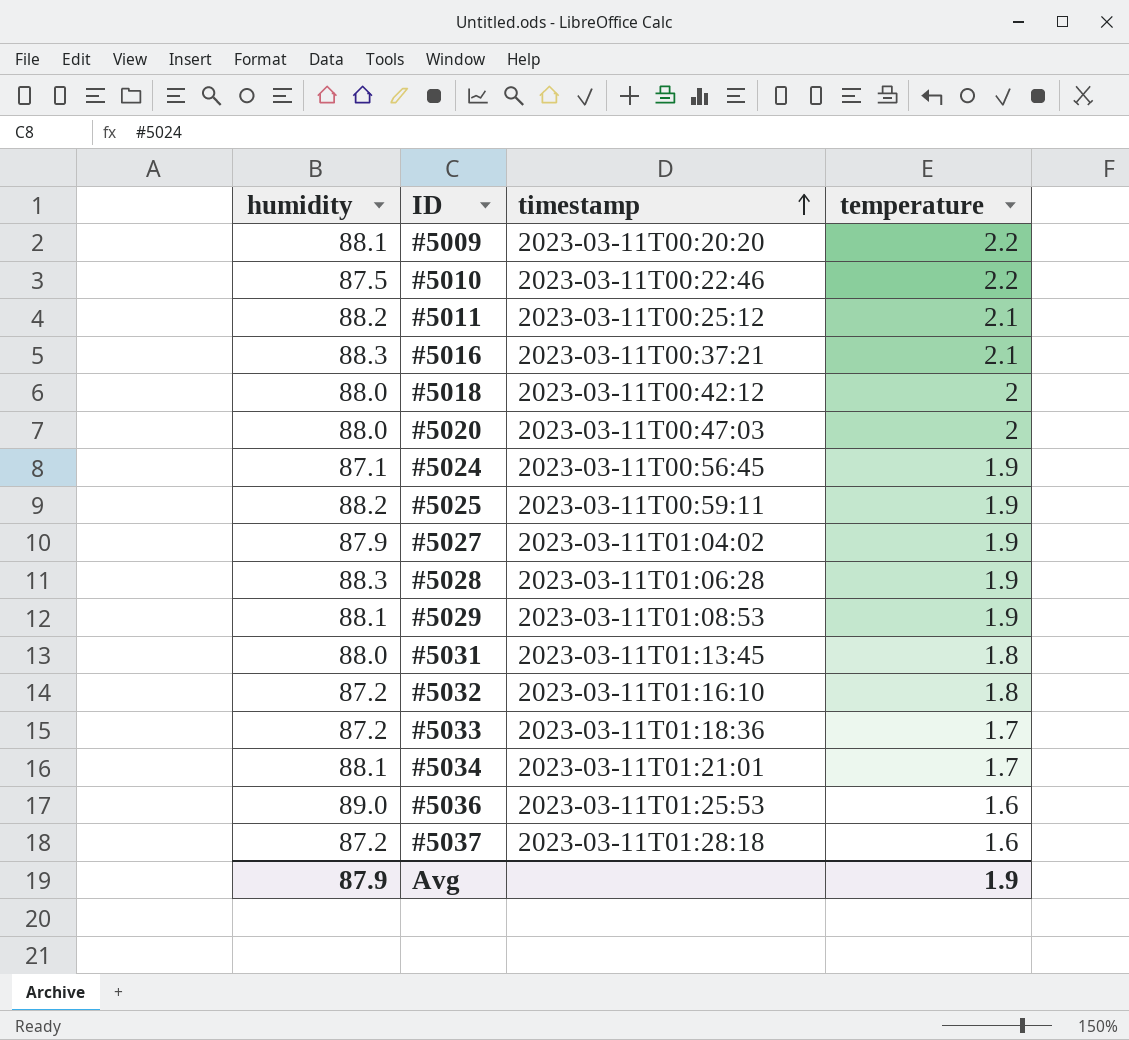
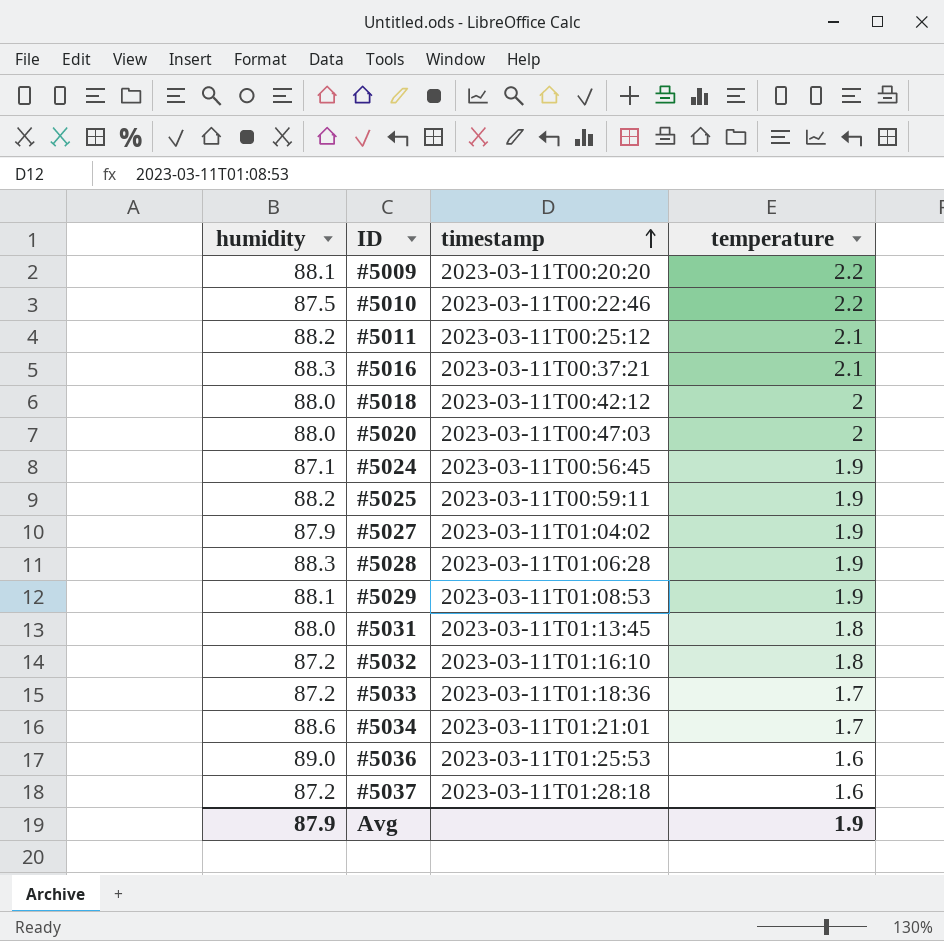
#5034 | humidity: 88.1 -> 88.6

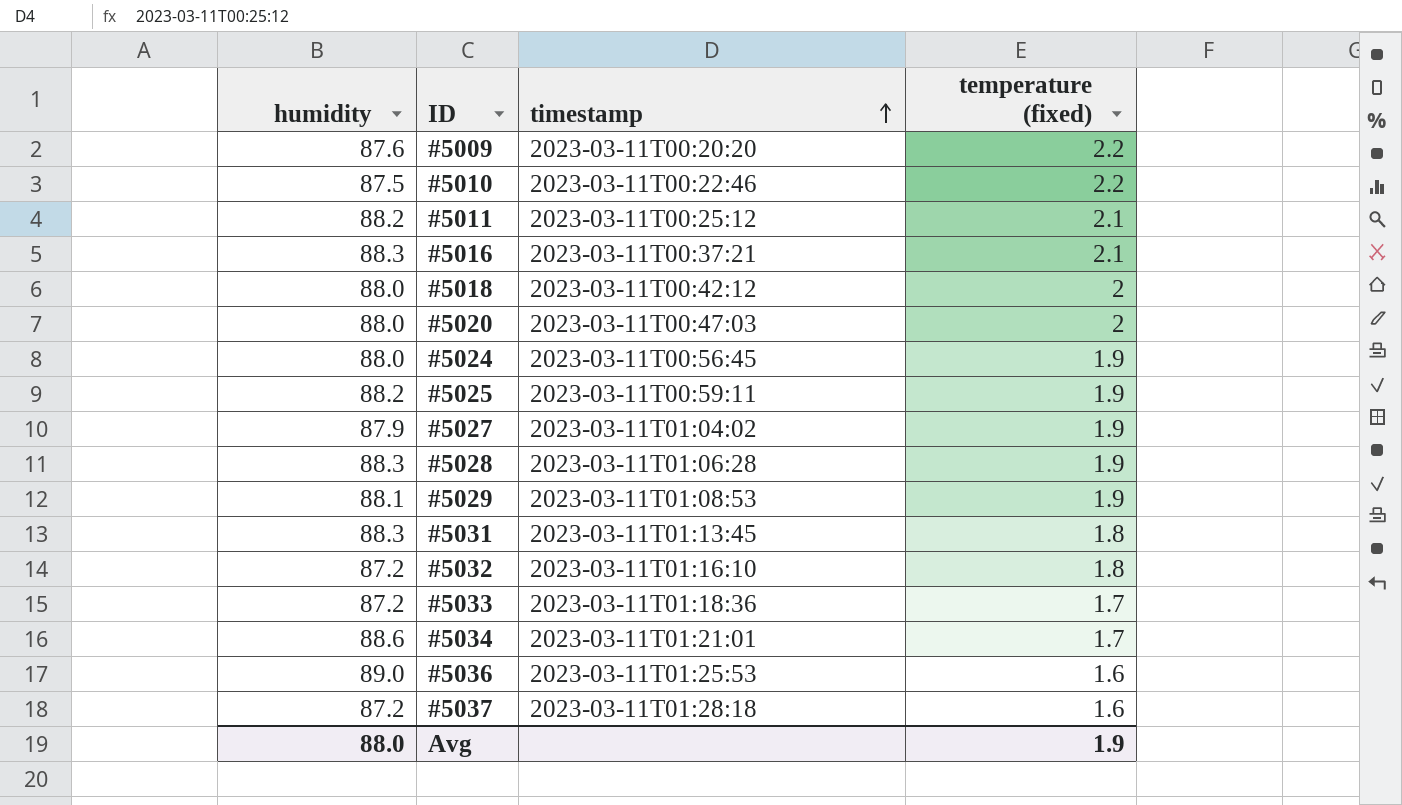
column name: temperature -> temperature (fixed)
#5009 | humidity: 88.1 -> 87.6
#5024 | humidity: 87.1 -> 88.0
#5031 | humidity: 88.0 -> 88.3
Avg | humidity: 87.9 -> 88.0

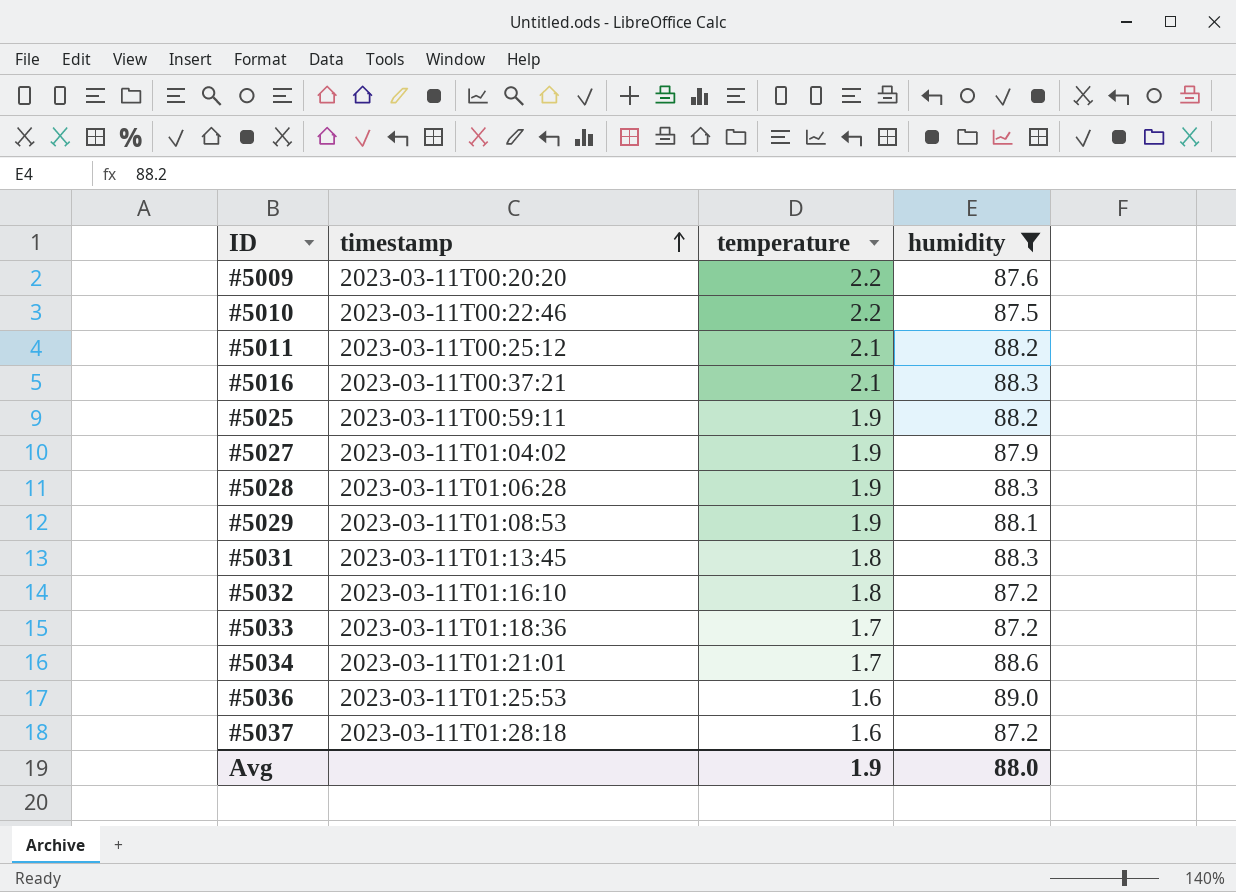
filter: none -> humidity != 88.0
column name: temperature (fixed) -> temperature
column humidity | position: 1 -> 4

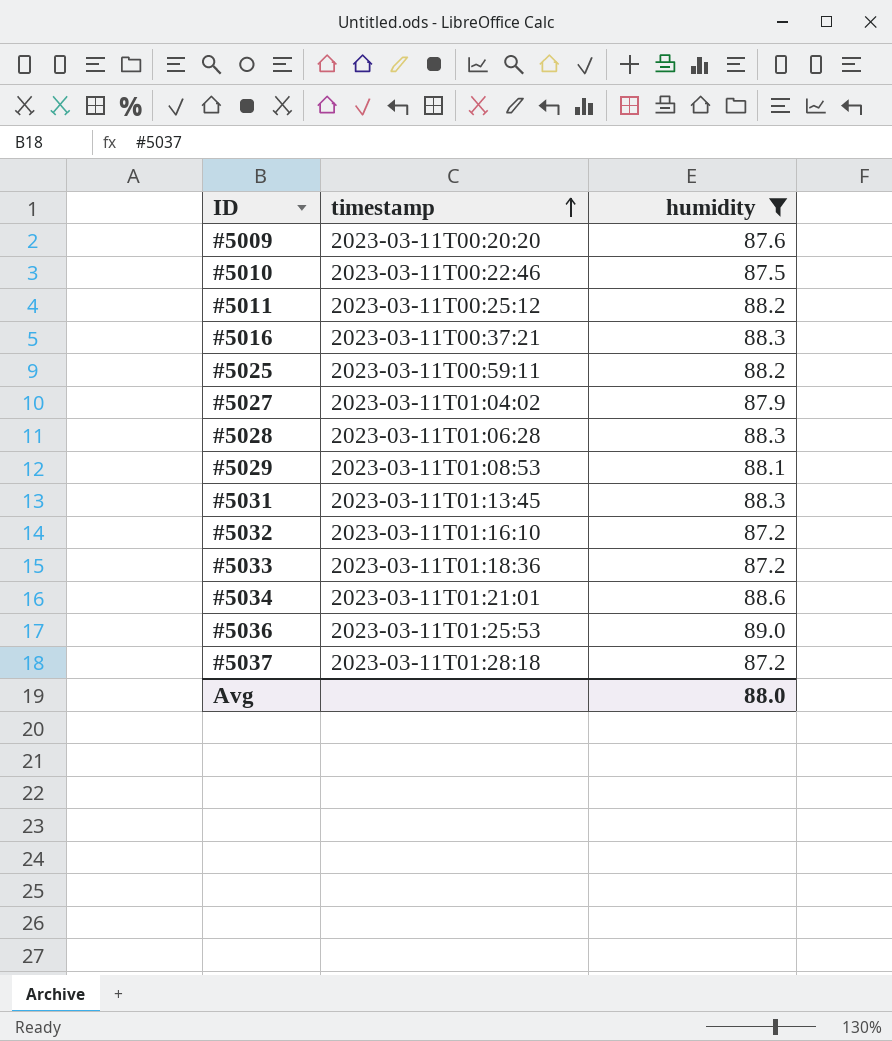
column temperature | position: 3 -> none

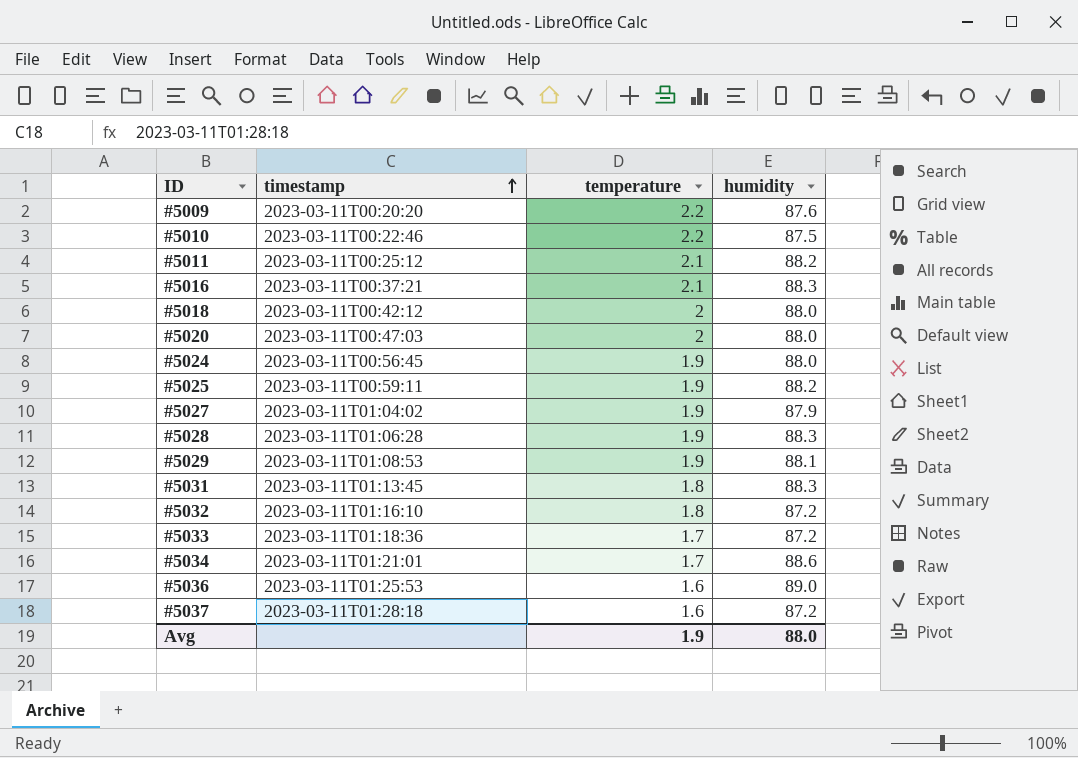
filter: humidity != 88.0 -> none
column temperature | position: none -> 3

